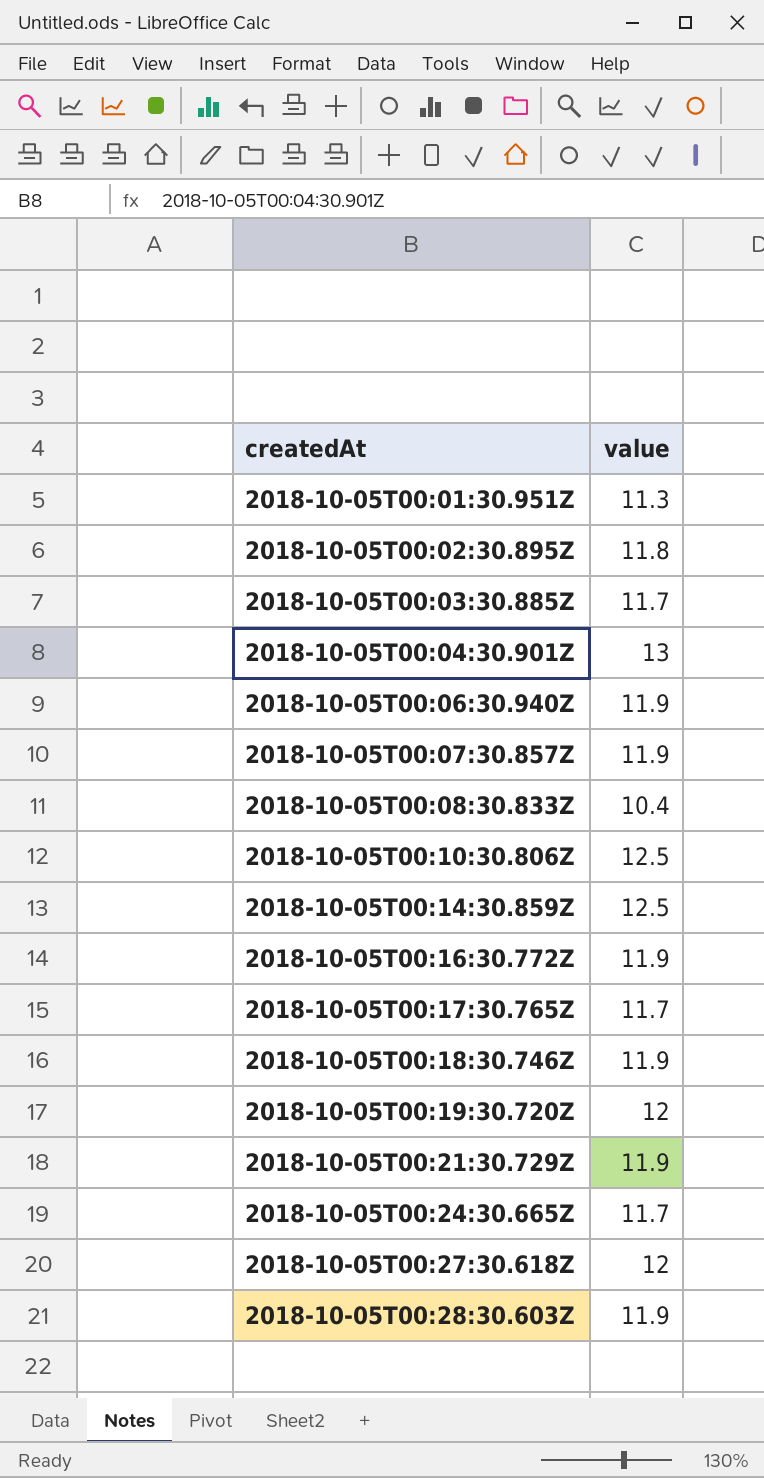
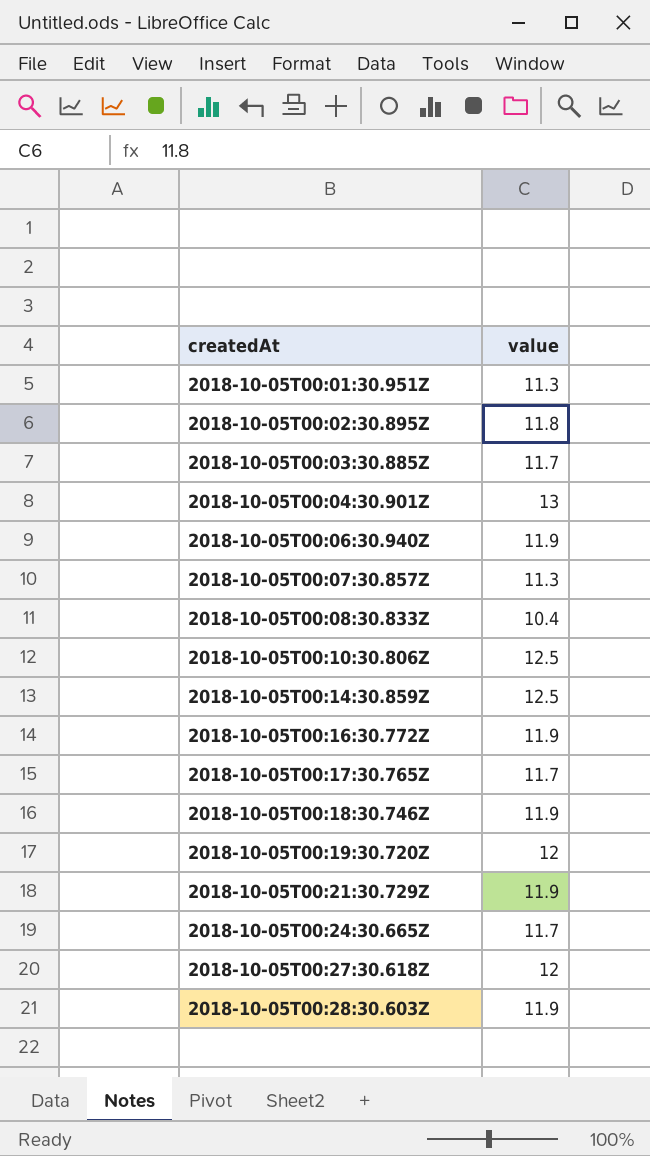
2018-10-05T00:07:30.857Z | value: 11.9 -> 11.3

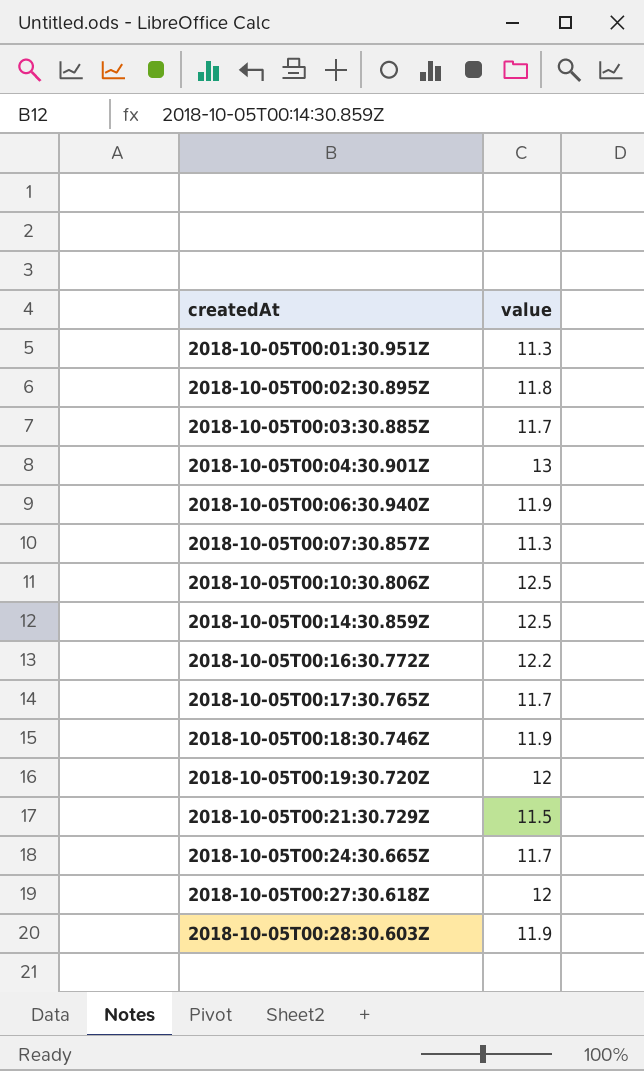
row 2018-10-05T00:08:30.833Z: 10.4 -> none
2018-10-05T00:16:30.772Z | value: 11.9 -> 12.2
2018-10-05T00:21:30.729Z | value: 11.9 -> 11.5

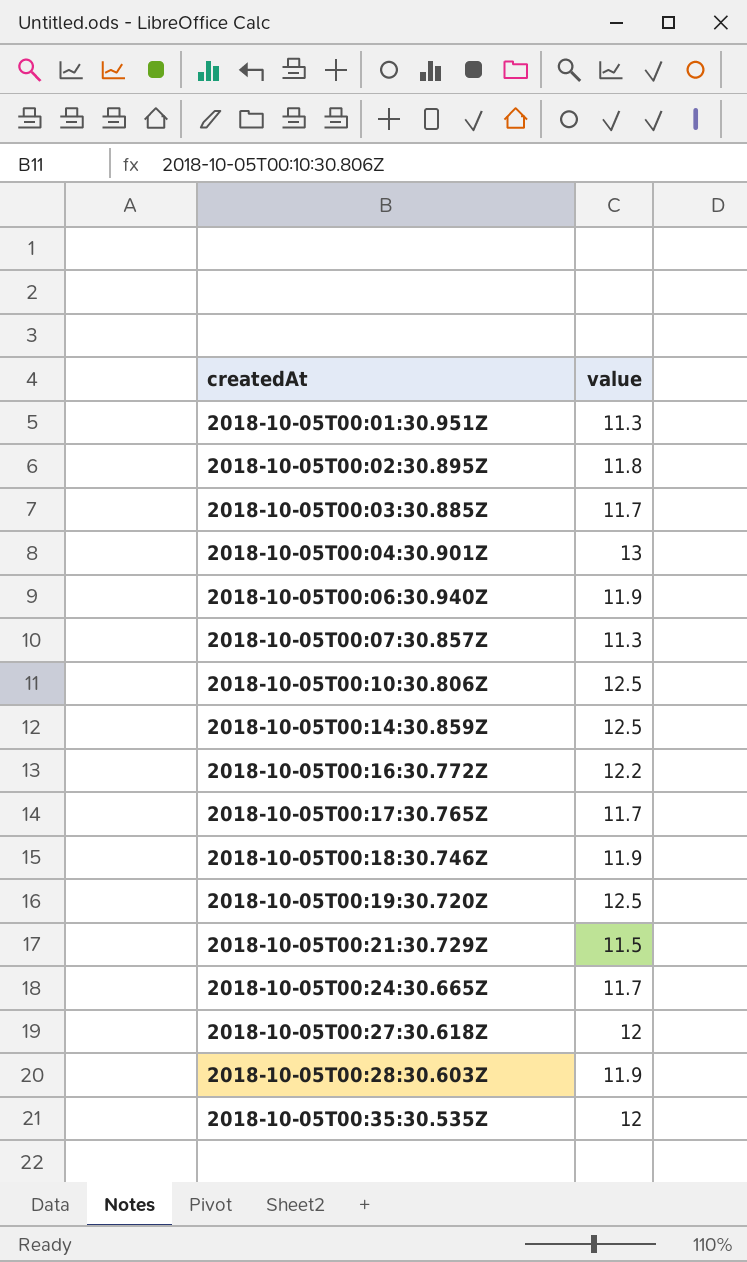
2018-10-05T00:19:30.720Z | value: 12 -> 12.5
row 2018-10-05T00:35:30.535Z: none -> 12

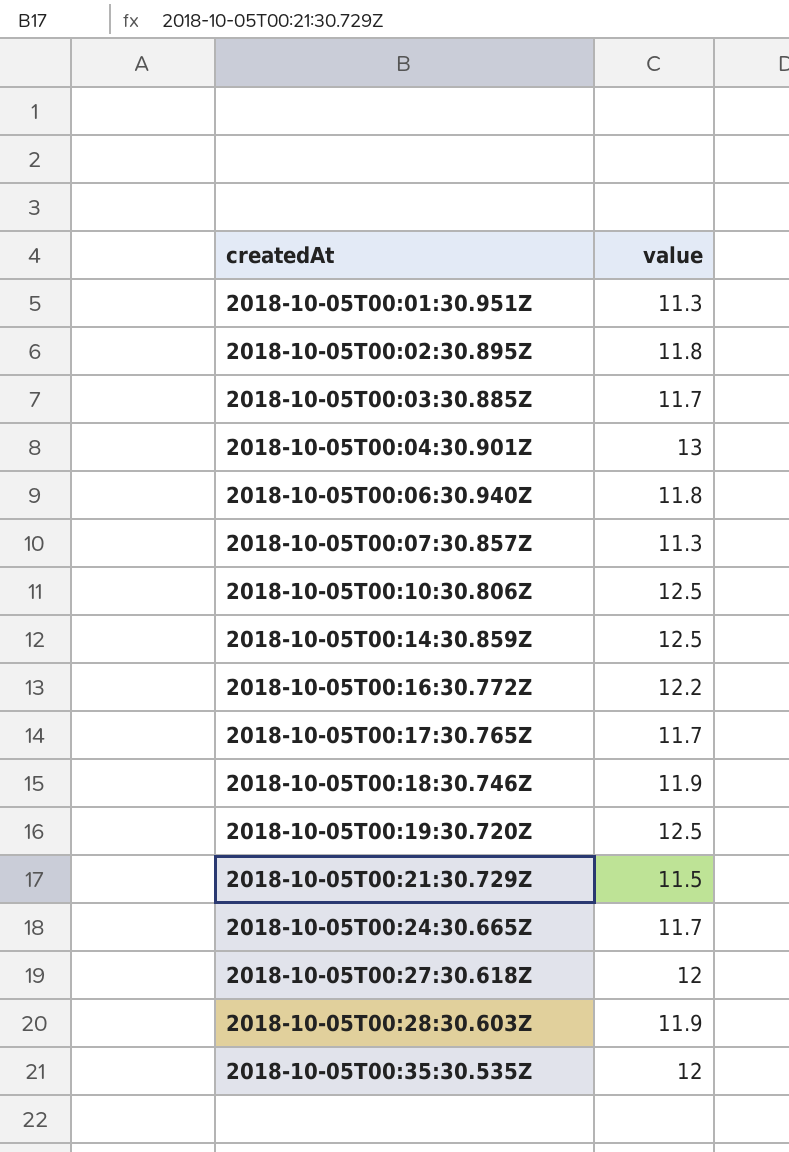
2018-10-05T00:06:30.940Z | value: 11.9 -> 11.8

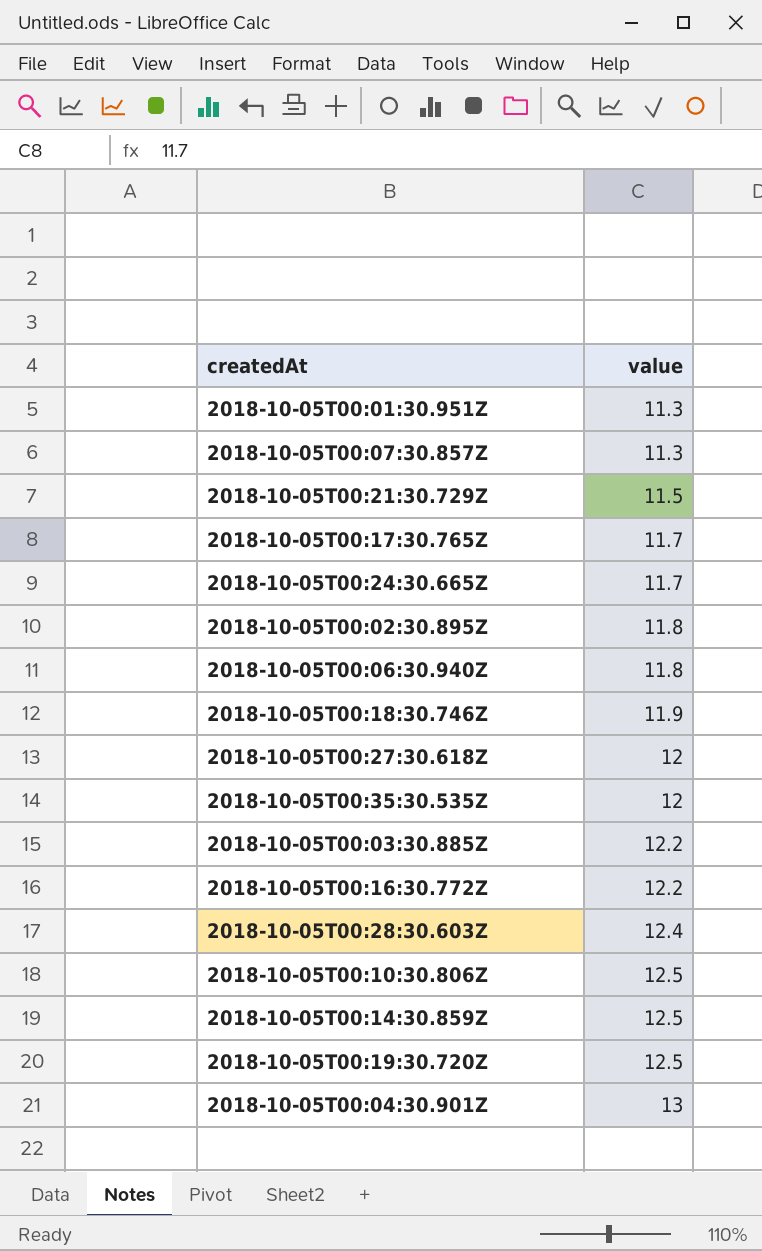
row order: createdAt ascending -> value ascending
2018-10-05T00:03:30.885Z | value: 11.7 -> 12.2
2018-10-05T00:28:30.603Z | value: 11.9 -> 12.4

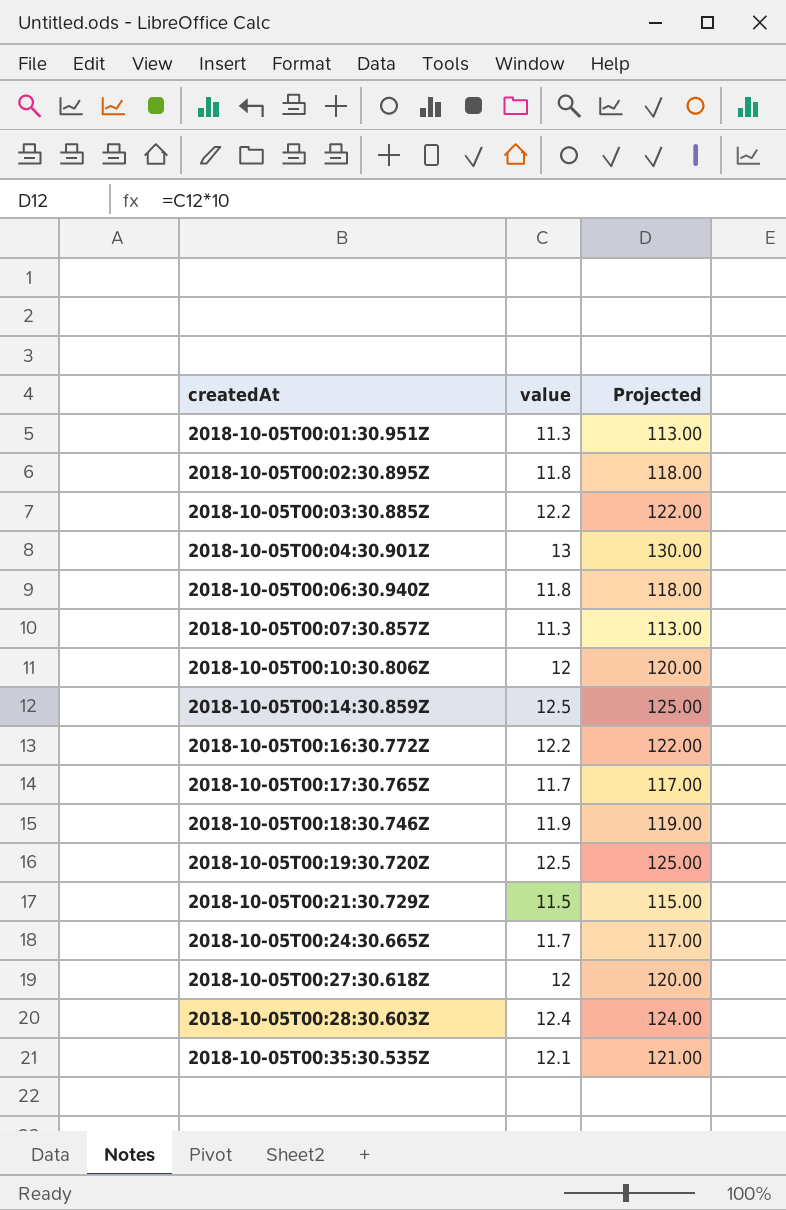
row order: value ascending -> createdAt ascending
column Projected | formula: none -> [value] * 10
2018-10-05T00:10:30.806Z | value: 12.5 -> 12
2018-10-05T00:35:30.535Z | value: 12 -> 12.1

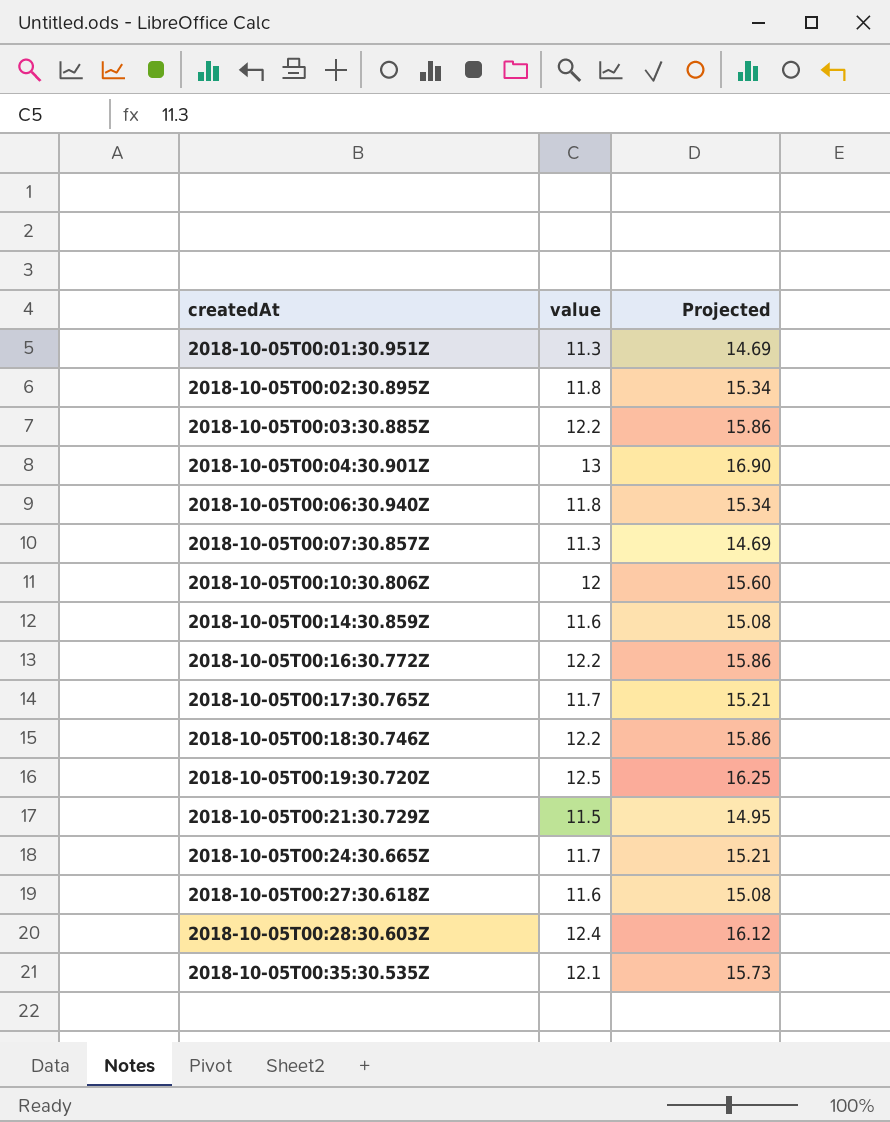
column Projected | formula: [value] * 10 -> [value] * 1.3
2018-10-05T00:14:30.859Z | value: 12.5 -> 11.6
2018-10-05T00:18:30.746Z | value: 11.9 -> 12.2
2018-10-05T00:27:30.618Z | value: 12 -> 11.6

